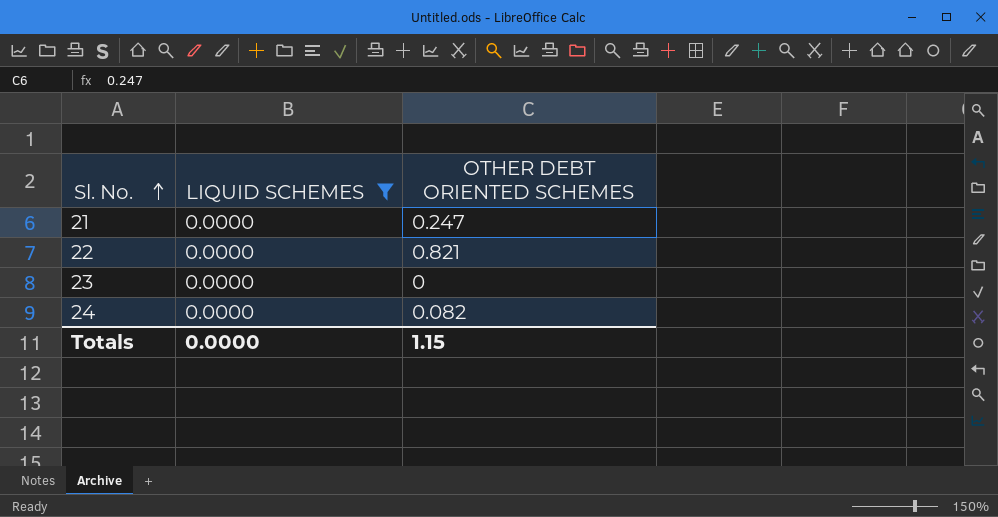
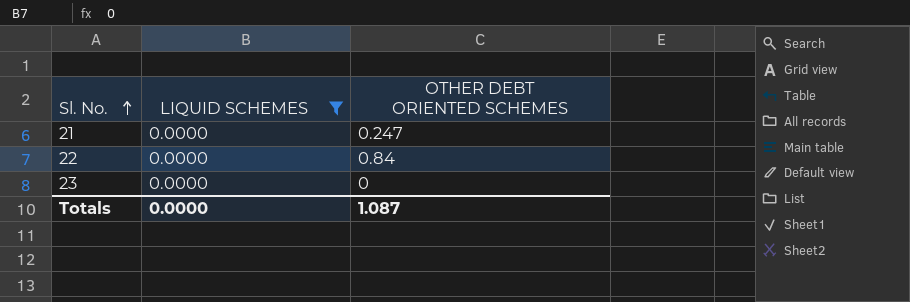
row 24: 0.0000 | 0.082 -> none
22 | OTHER DEBT ORIENTED SCHEMES: 0.821 -> 0.84
Totals | OTHER DEBT ORIENTED SCHEMES: 1.15 -> 1.087

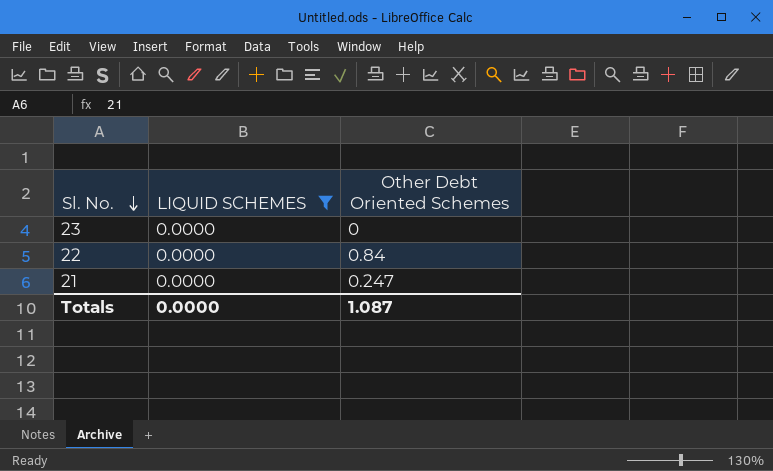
row order: Sl. No. ascending -> Sl. No. descending
column name: OTHER DEBT ORIENTED SCHEMES -> Other Debt Oriented Schemes

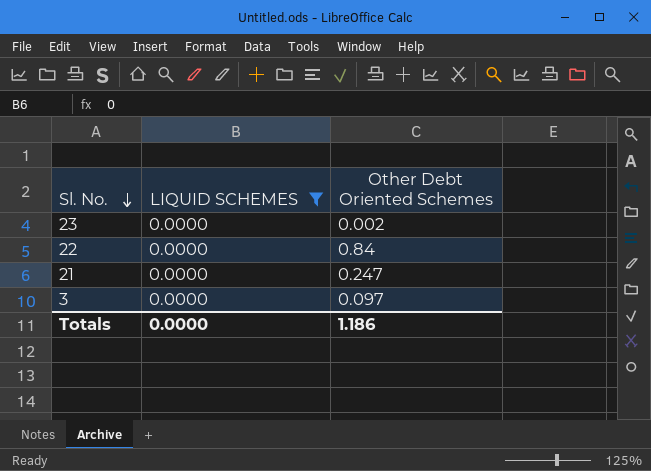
23 | Other Debt Oriented Schemes: 0 -> 0.002
row 3: none -> 0.0000 | 0.097
Totals | Other Debt Oriented Schemes: 1.087 -> 1.186

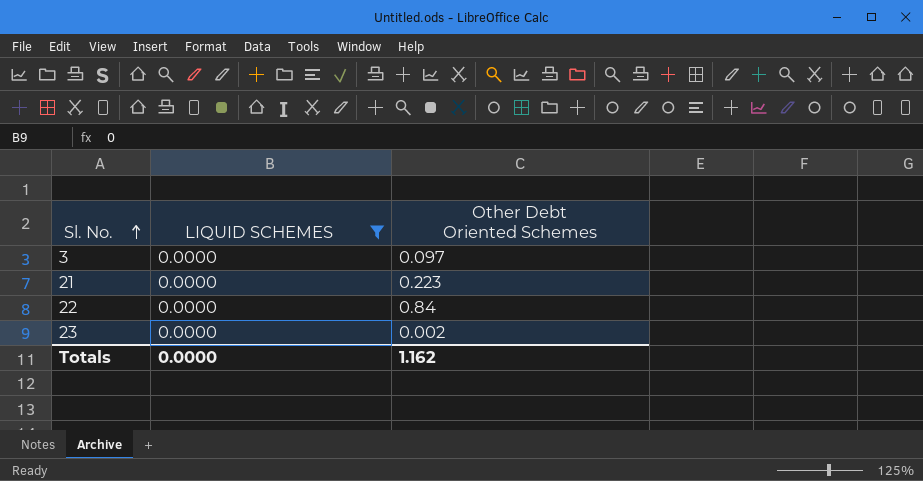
row order: Sl. No. descending -> Sl. No. ascending
21 | Other Debt Oriented Schemes: 0.247 -> 0.223
Totals | Other Debt Oriented Schemes: 1.186 -> 1.162

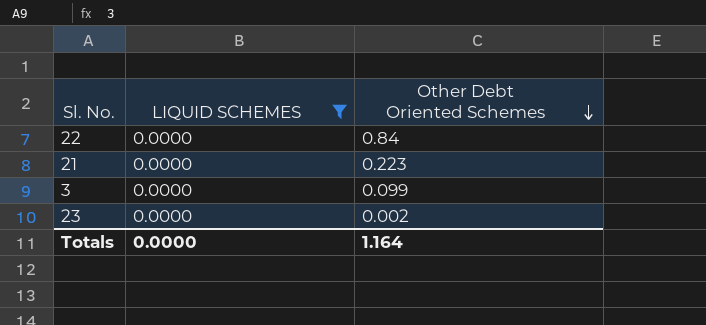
row order: Sl. No. ascending -> Other Debt Oriented Schemes descending
3 | Other Debt Oriented Schemes: 0.097 -> 0.099
Totals | Other Debt Oriented Schemes: 1.162 -> 1.164

